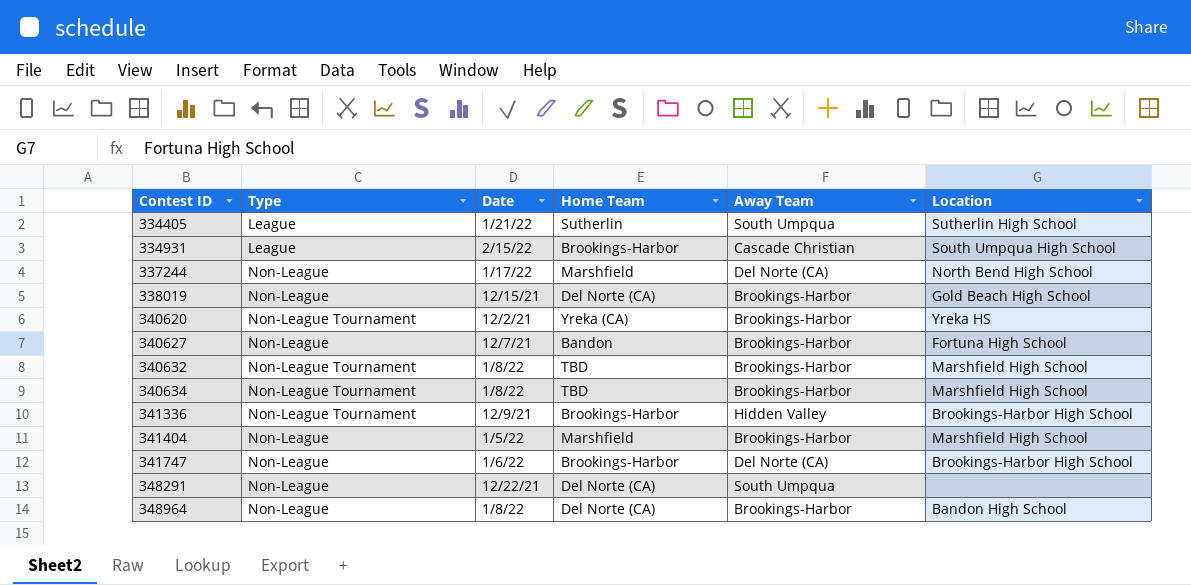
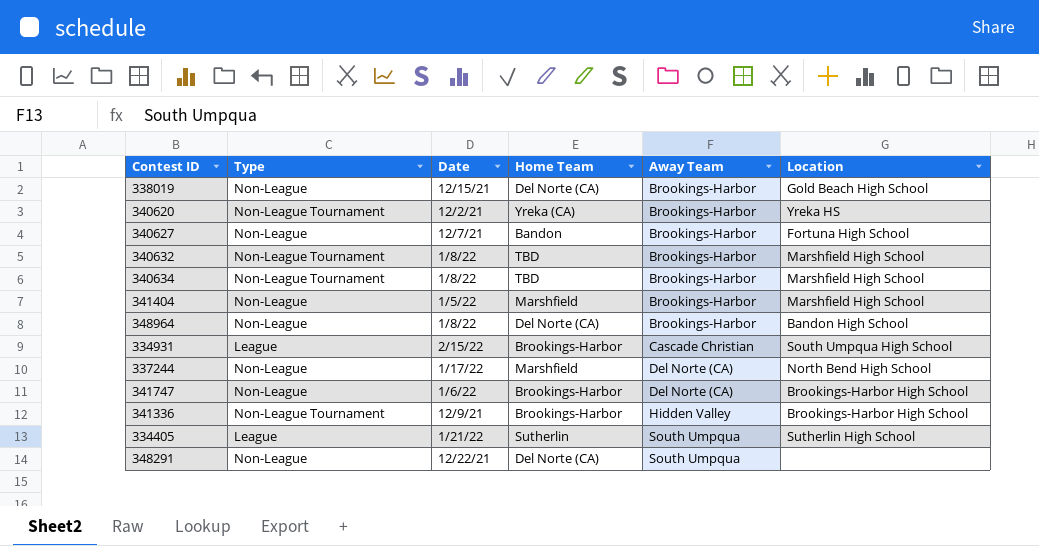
row order: Contest ID ascending -> Away Team ascending

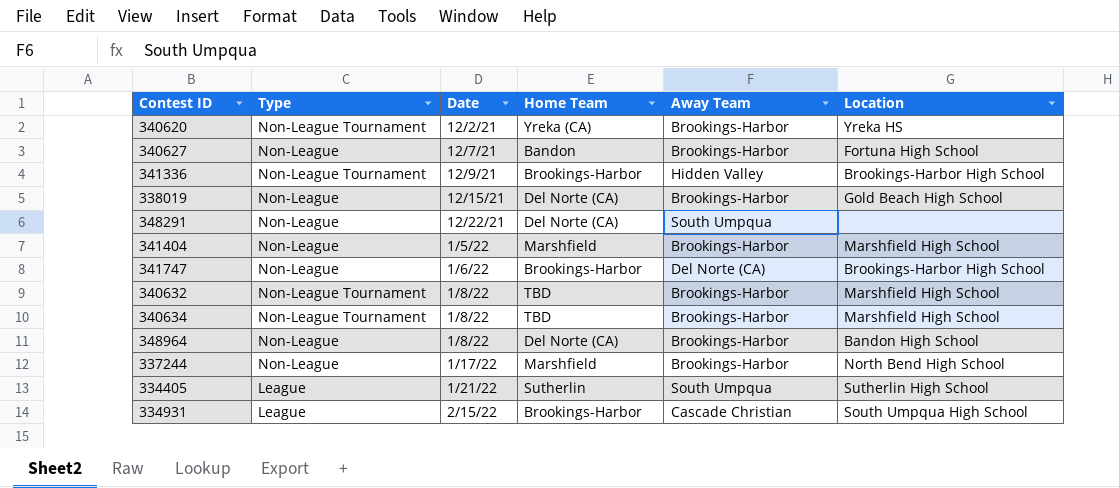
row order: Away Team ascending -> Date ascending
337244 | Away Team: Del Norte (CA) -> Brookings-Harbor

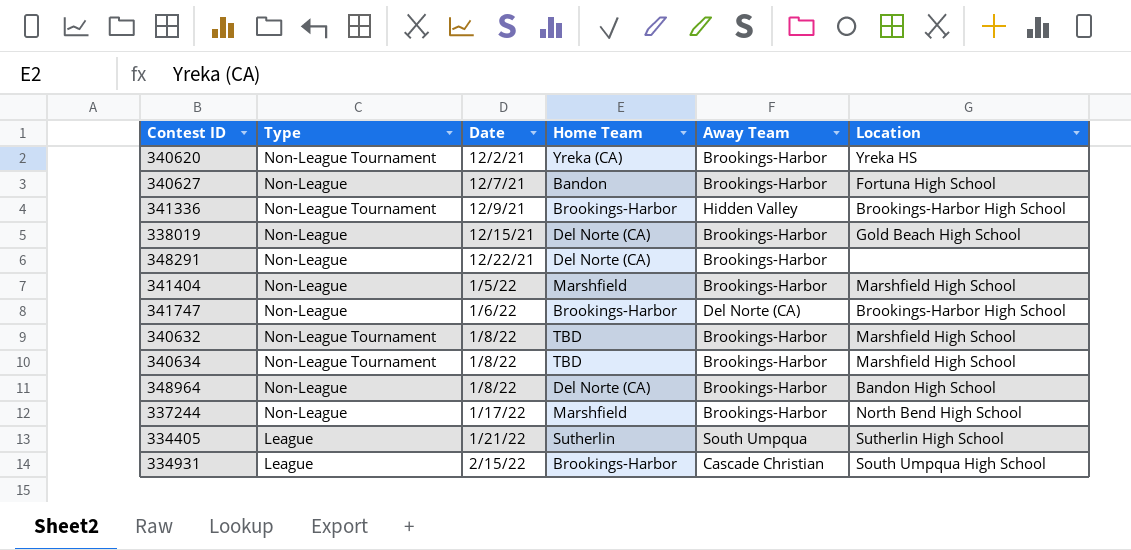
348291 | Away Team: South Umpqua -> Brookings-Harbor

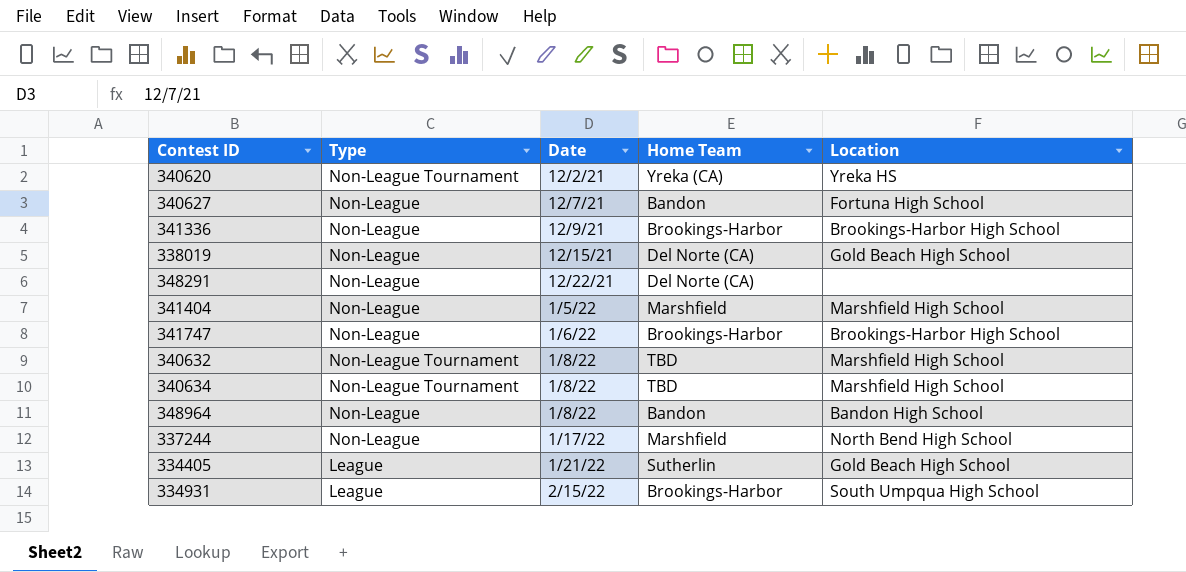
column Away Team | position: 5 -> none
341336 | Type: Non-League Tournament -> Non-League
348964 | Home Team: Del Norte (CA) -> Bandon
334405 | Location: Sutherlin High School -> Gold Beach High School

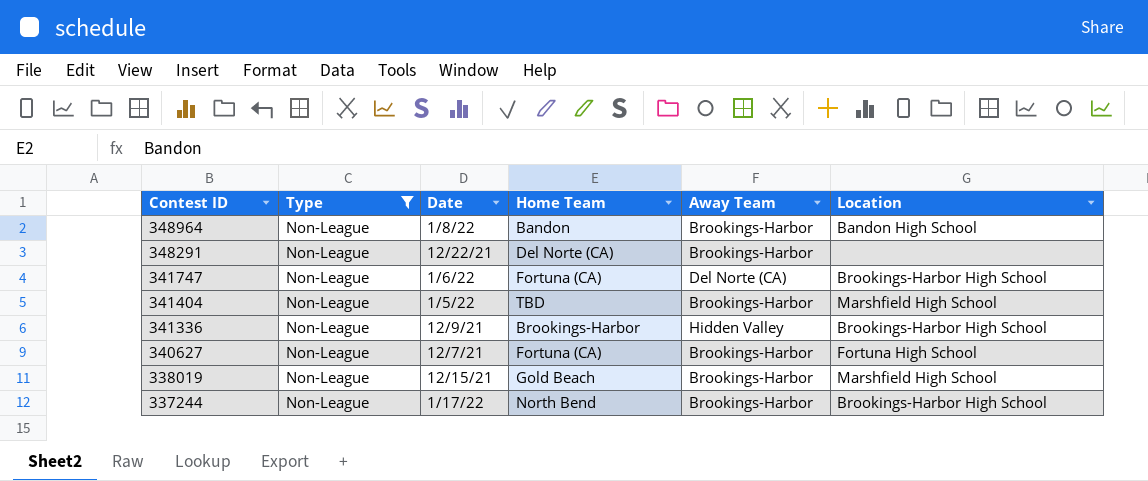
filter: none -> Type = Non-League
row order: Date ascending -> Contest ID descending
column Away Team | position: none -> 5
341747 | Home Team: Brookings-Harbor -> Fortuna (CA)
341404 | Home Team: Marshfield -> TBD
340627 | Home Team: Bandon -> Fortuna (CA)
338019 | Home Team: Del Norte (CA) -> Gold Beach
338019 | Location: Gold Beach High School -> Marshfield High School
337244 | Home Team: Marshfield -> North Bend
337244 | Location: North Bend High School -> Brookings-Harbor High School

